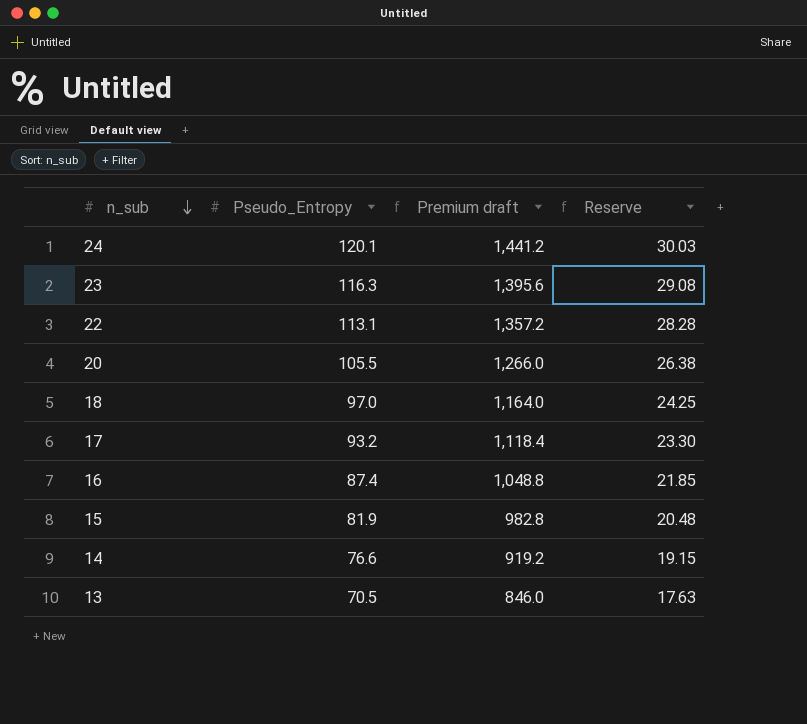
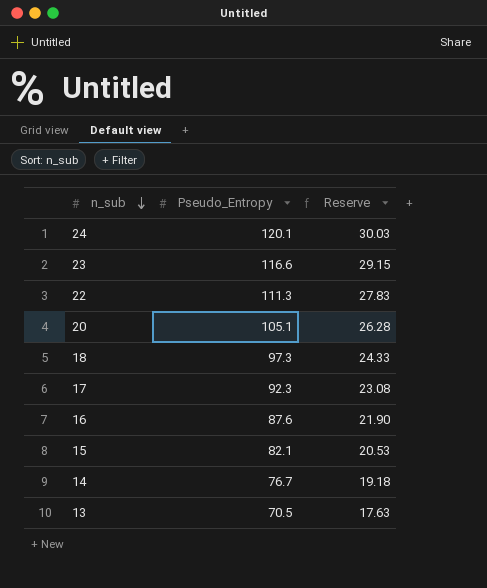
column Premium draft | formula: [Pseudo_Entropy] * 12 -> none
23 | Pseudo_Entropy: 116.3 -> 116.6
23 | Reserve: 29.08 -> 29.15
22 | Pseudo_Entropy: 113.1 -> 111.3
22 | Reserve: 28.28 -> 27.83
20 | Pseudo_Entropy: 105.5 -> 105.1
20 | Reserve: 26.38 -> 26.28
18 | Pseudo_Entropy: 97.0 -> 97.3
18 | Reserve: 24.25 -> 24.33
17 | Pseudo_Entropy: 93.2 -> 92.3
17 | Reserve: 23.30 -> 23.08
16 | Pseudo_Entropy: 87.4 -> 87.6
16 | Reserve: 21.85 -> 21.90
15 | Pseudo_Entropy: 81.9 -> 82.1
15 | Reserve: 20.48 -> 20.53
14 | Pseudo_Entropy: 76.6 -> 76.7
14 | Reserve: 19.15 -> 19.18

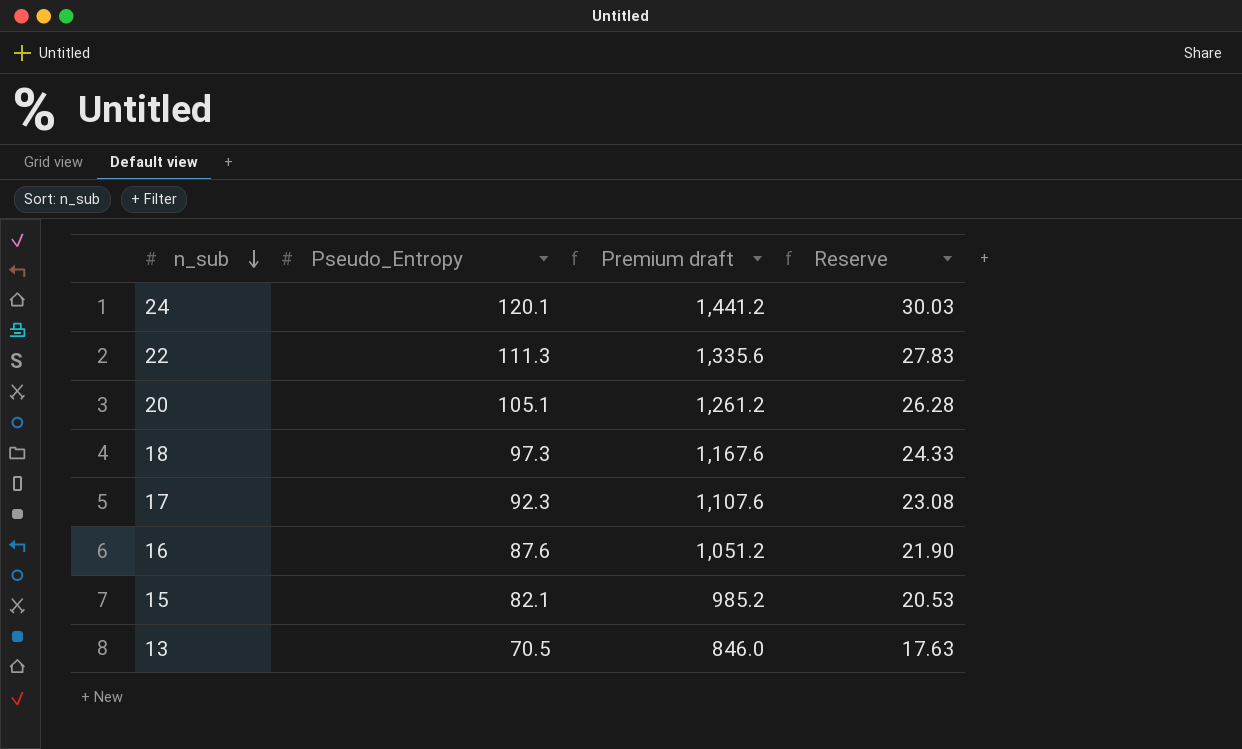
column Premium draft | formula: none -> [Pseudo_Entropy] * 12
row 23: 116.6 | 29.15 -> none
row 14: 76.7 | 19.18 -> none

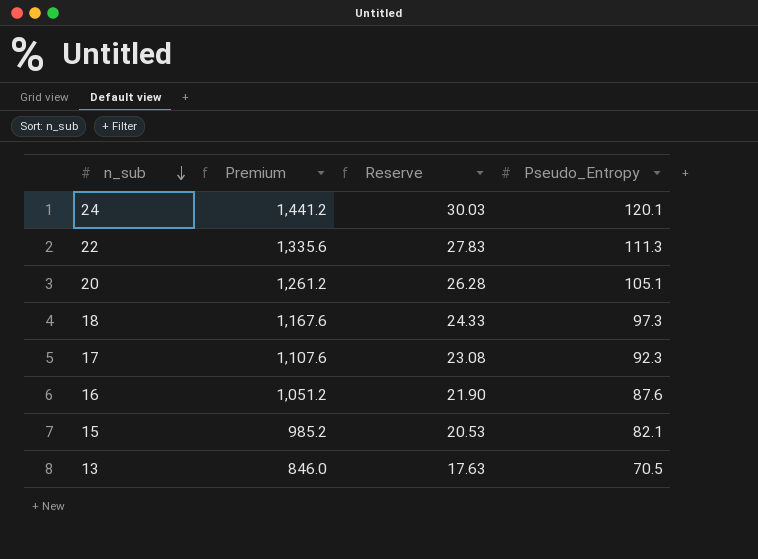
column name: Premium draft -> Premium
column Pseudo_Entropy | position: 2 -> 4

